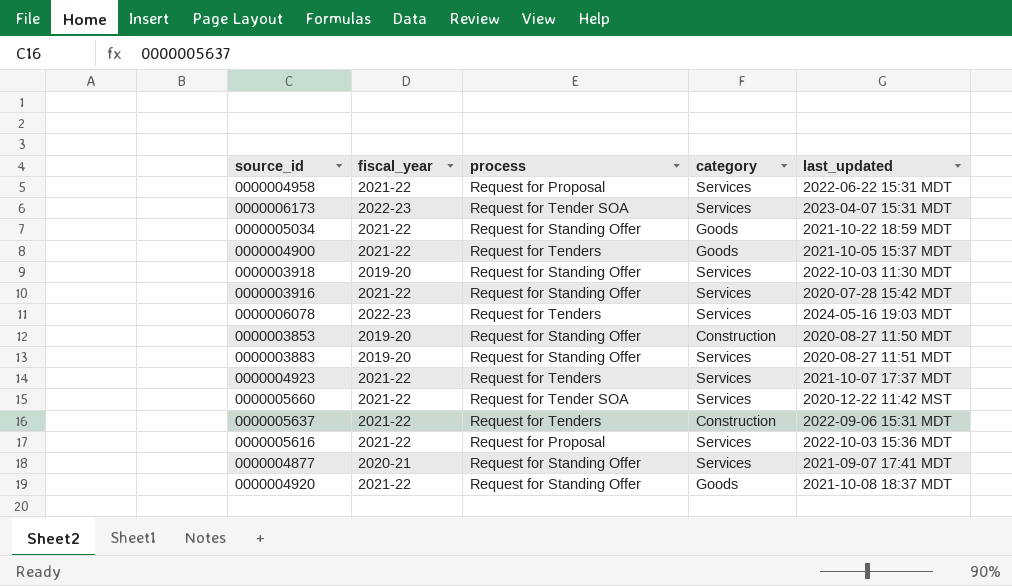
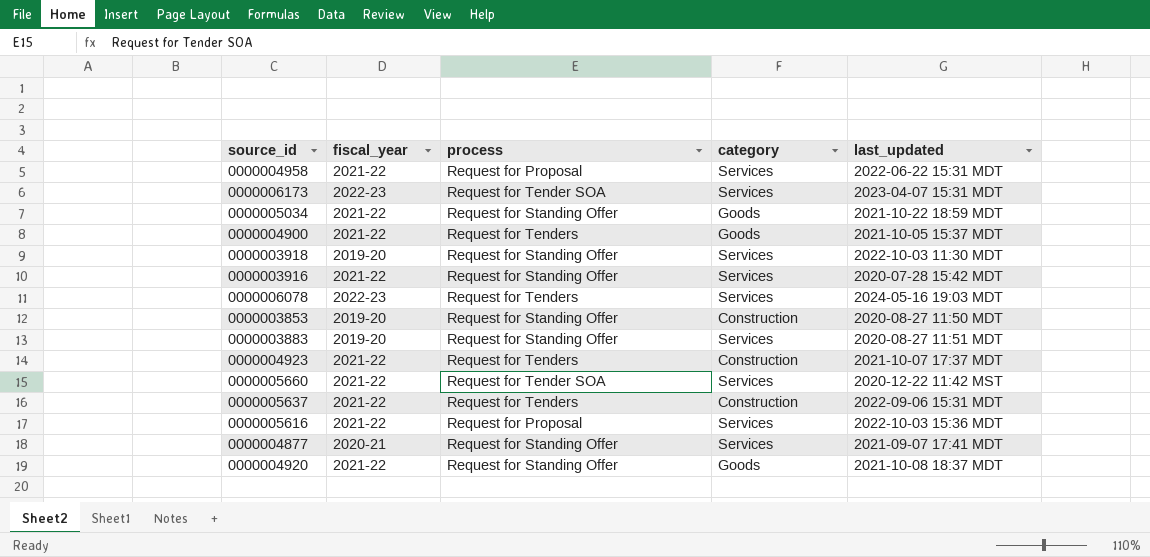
0000004923 | category: Services -> Construction

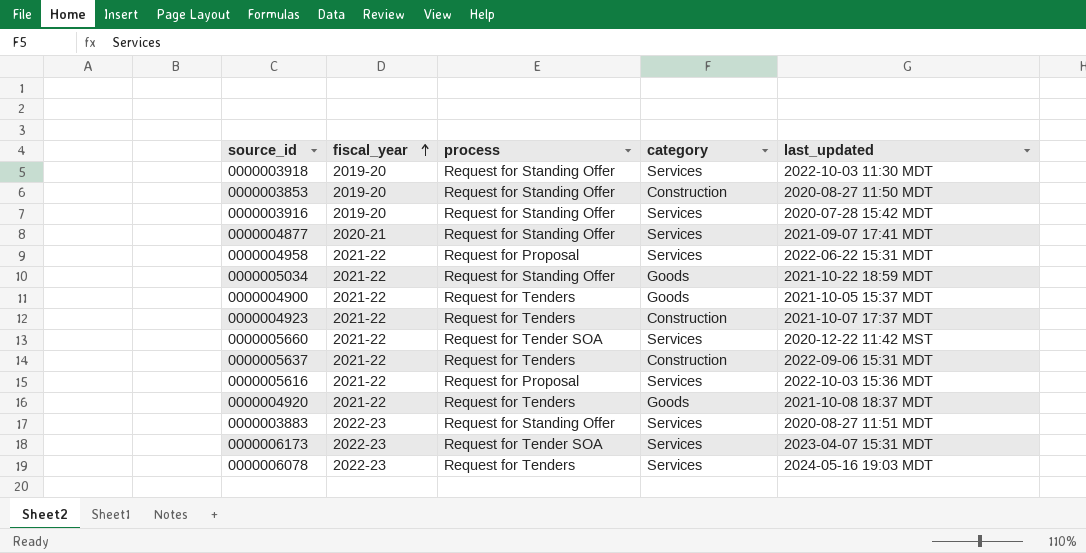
row order: none -> fiscal_year ascending
0000003916 | fiscal_year: 2021-22 -> 2019-20
0000004920 | process: Request for Standing Offer -> Request for Tenders
0000003883 | fiscal_year: 2019-20 -> 2022-23

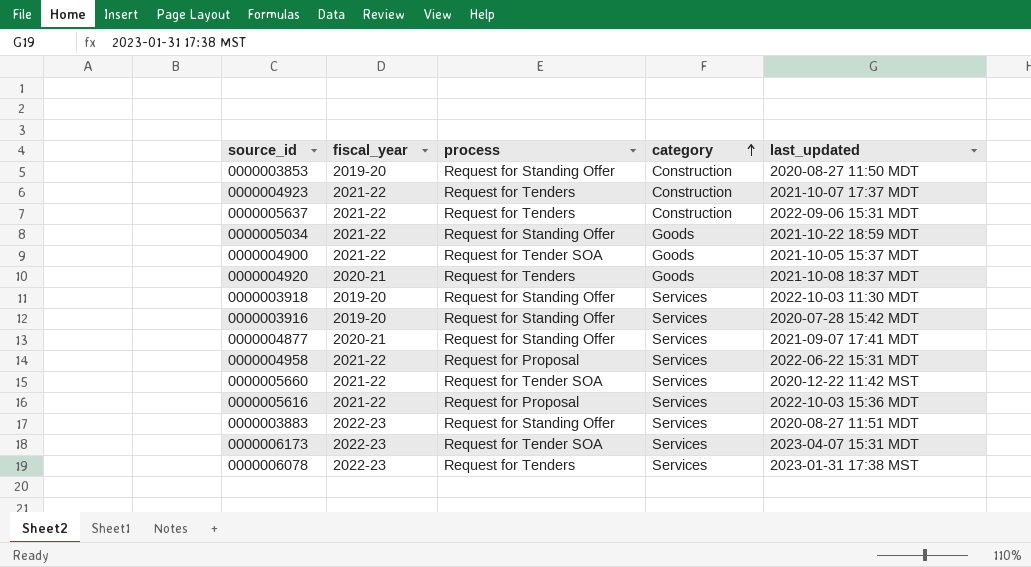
row order: fiscal_year ascending -> category ascending
0000004900 | process: Request for Tenders -> Request for Tender SOA
0000004920 | fiscal_year: 2021-22 -> 2020-21
0000006078 | last_updated: 2024-05-16 19:03 MDT -> 2023-01-31 17:38 MST

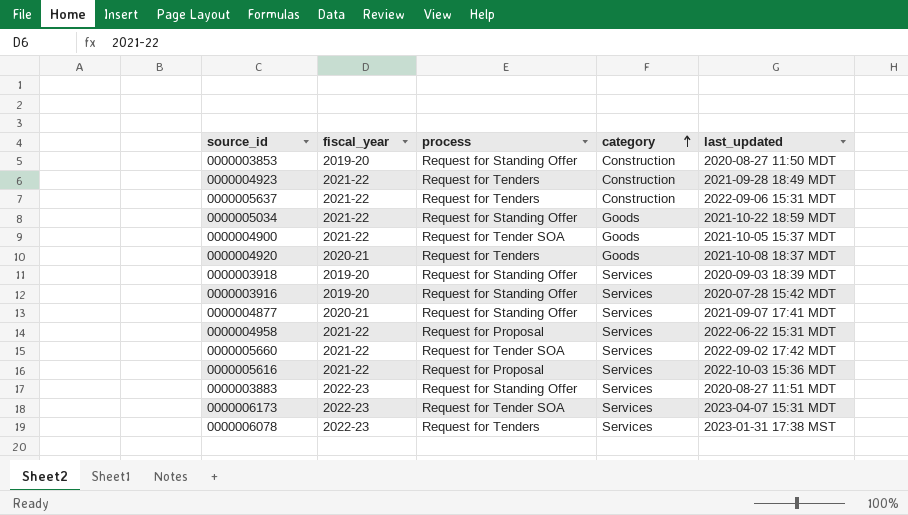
0000004923 | last_updated: 2021-10-07 17:37 MDT -> 2021-09-28 18:49 MDT
0000003918 | last_updated: 2022-10-03 11:30 MDT -> 2020-09-03 18:39 MDT
0000005660 | last_updated: 2020-12-22 11:42 MST -> 2022-09-02 17:42 MDT

